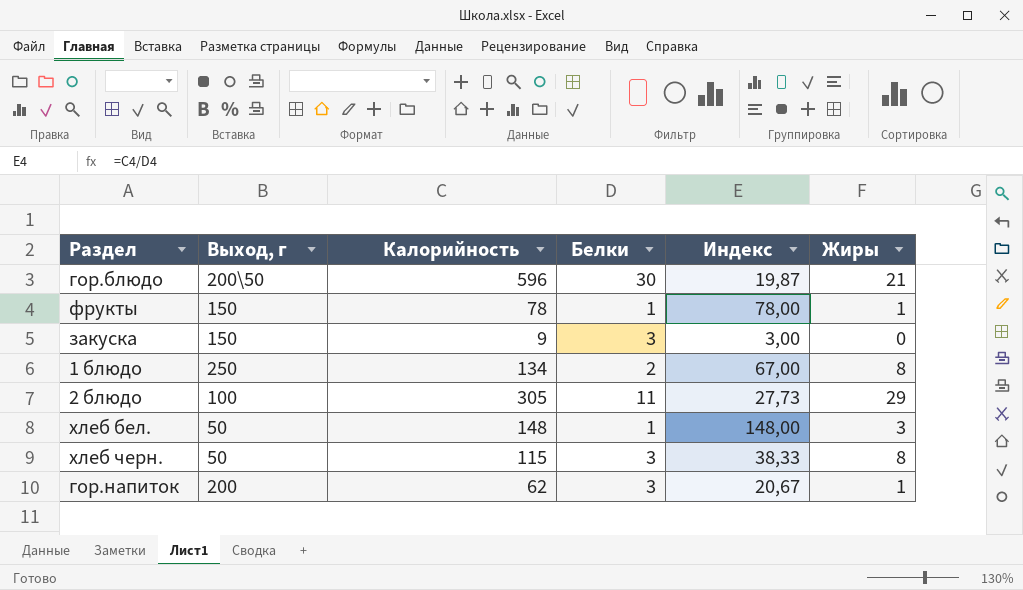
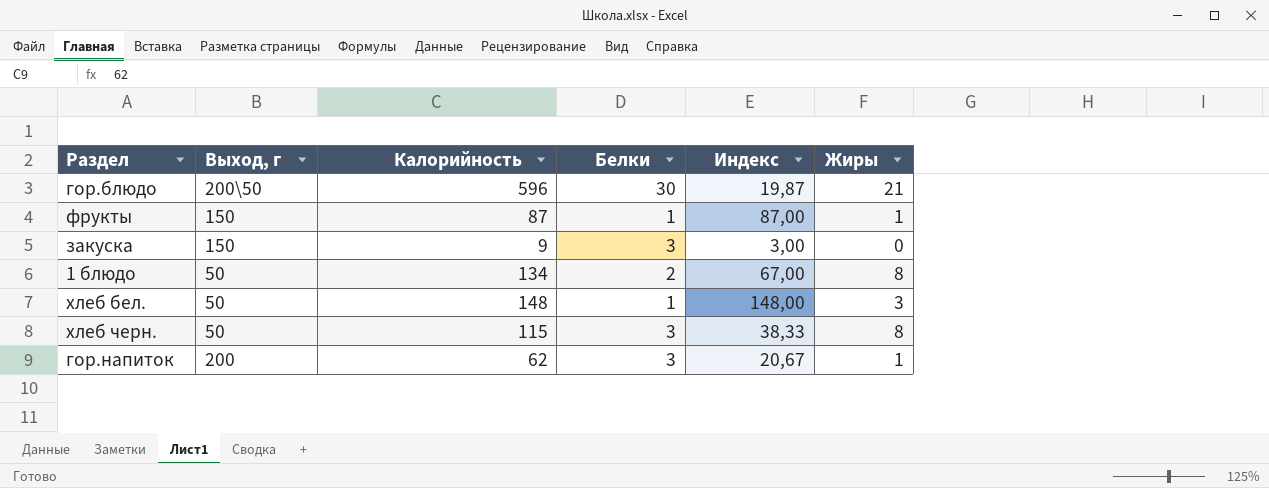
row 2 блюдо: 100 | 305 | 11 | 27,73 | 29 -> none
фрукты | Калорийность: 78 -> 87
фрукты | Индекс: 78,00 -> 87,00
1 блюдо | Выход, г: 250 -> 50

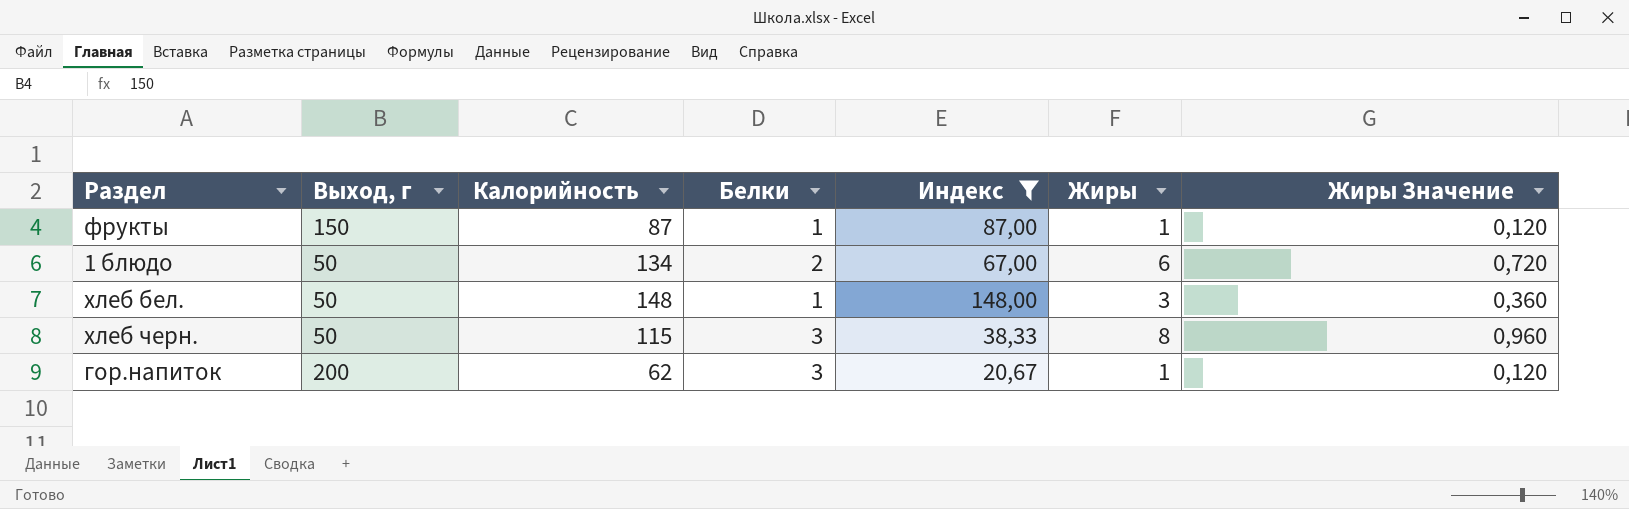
filter: none -> Индекс >= 20,67
column Жиры Значение | formula: none -> [Жиры] * 0,12
1 блюдо | Жиры: 8 -> 6

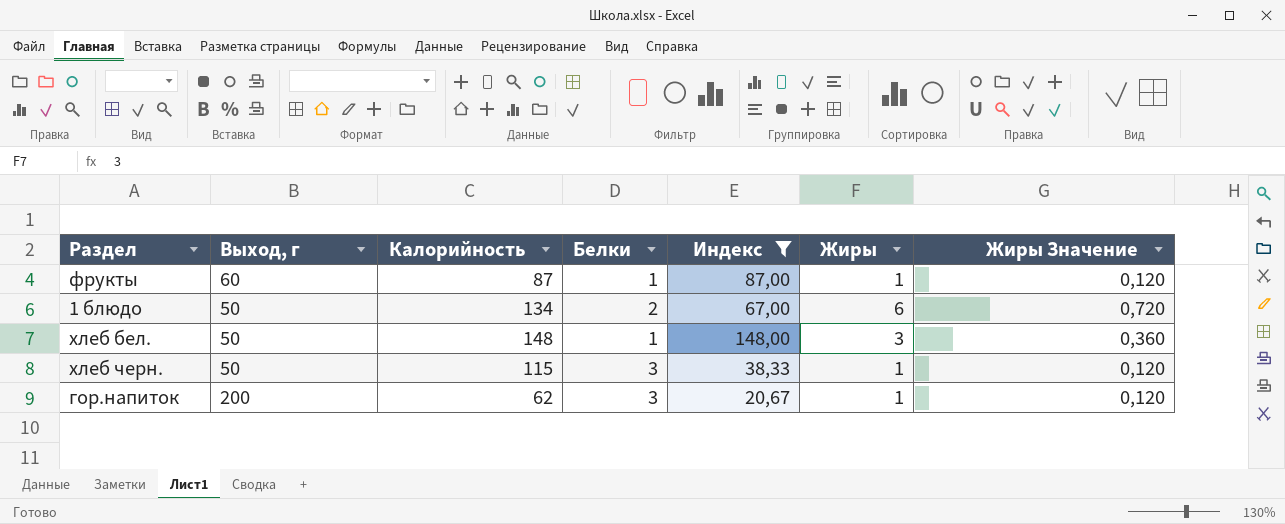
фрукты | Выход, г: 150 -> 60
хлеб черн. | Жиры: 8 -> 1
хлеб черн. | Жиры Значение: 0,960 -> 0,120

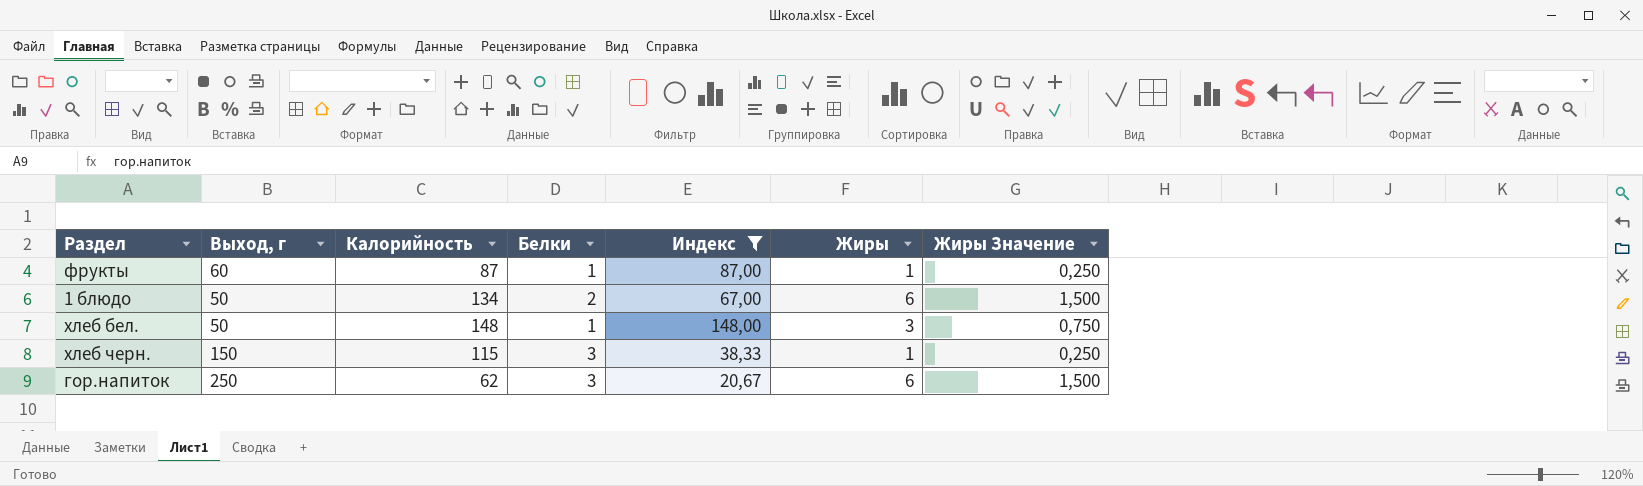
column Жиры Значение | formula: [Жиры] * 0,12 -> [Жиры] * 0,25
хлеб черн. | Выход, г: 50 -> 150
гор.напиток | Выход, г: 200 -> 250
гор.напиток | Жиры: 1 -> 6

